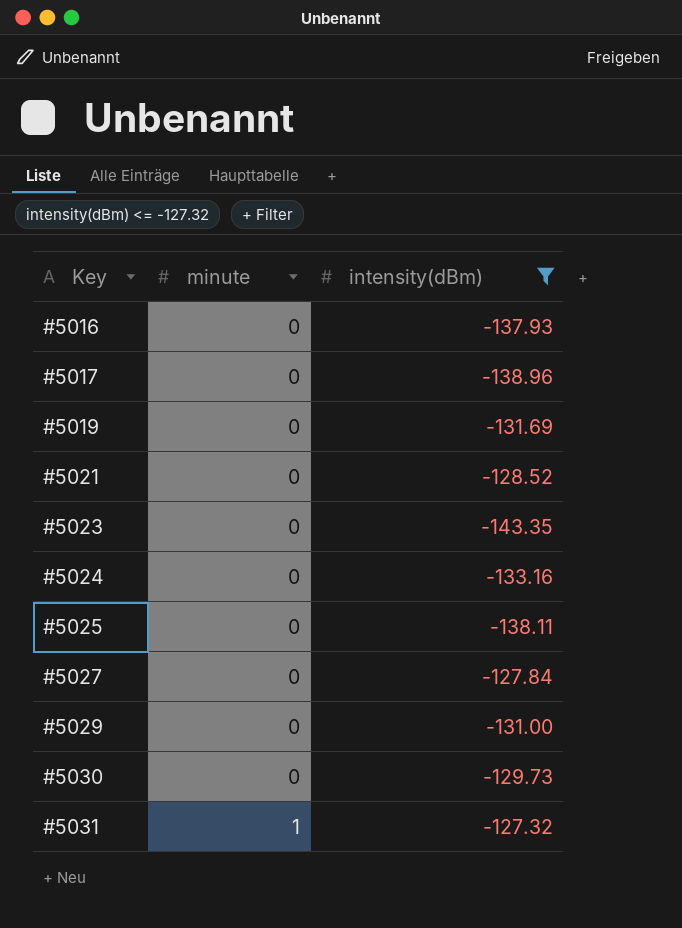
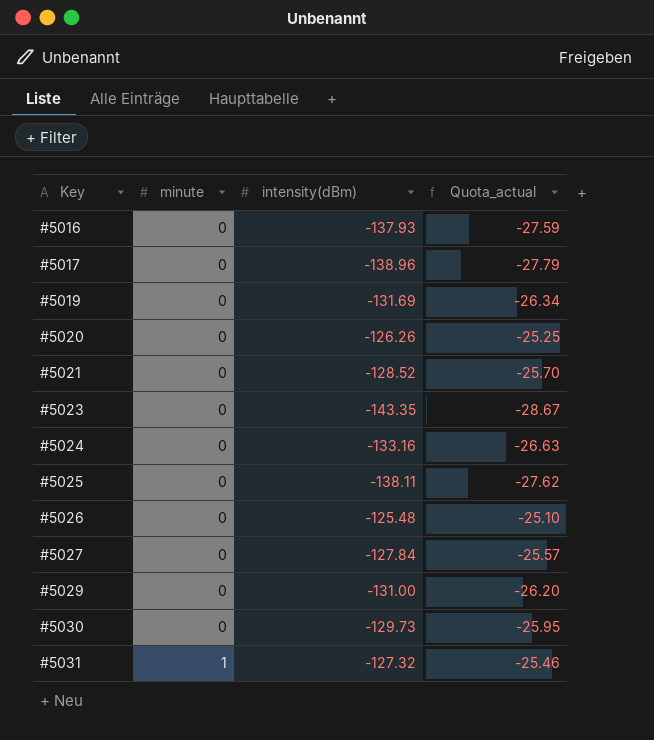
filter: intensity(dBm) <= -127.32 -> none
column Quota_actual | formula: none -> [intensity(dBm)] * 0.2

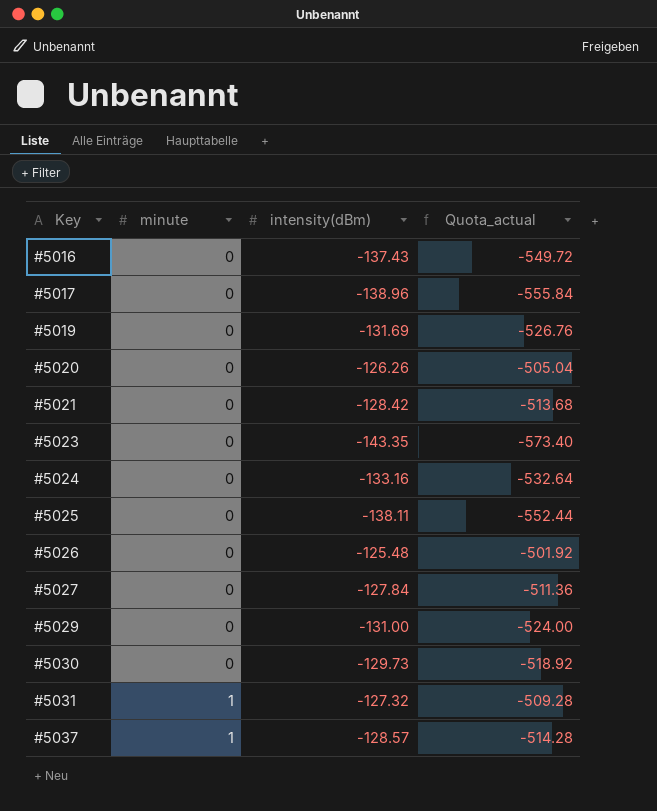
column Quota_actual | formula: [intensity(dBm)] * 0.2 -> [intensity(dBm)] * 4
#5016 | intensity(dBm): -137.93 -> -137.43
#5021 | intensity(dBm): -128.52 -> -128.42
row #5037: none -> 1 | -128.57 | -514.28

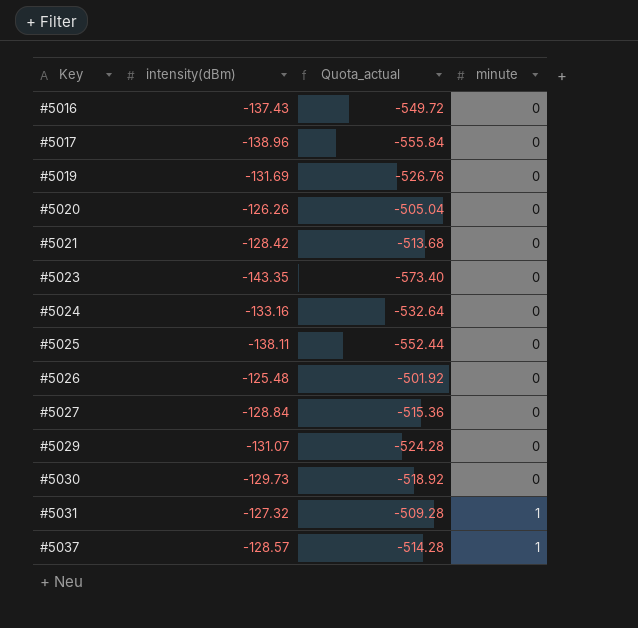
column minute | position: 2 -> 4
#5027 | intensity(dBm): -127.84 -> -128.84
#5027 | Quota_actual: -511.36 -> -515.36
#5029 | intensity(dBm): -131.00 -> -131.07
#5029 | Quota_actual: -524.00 -> -524.28

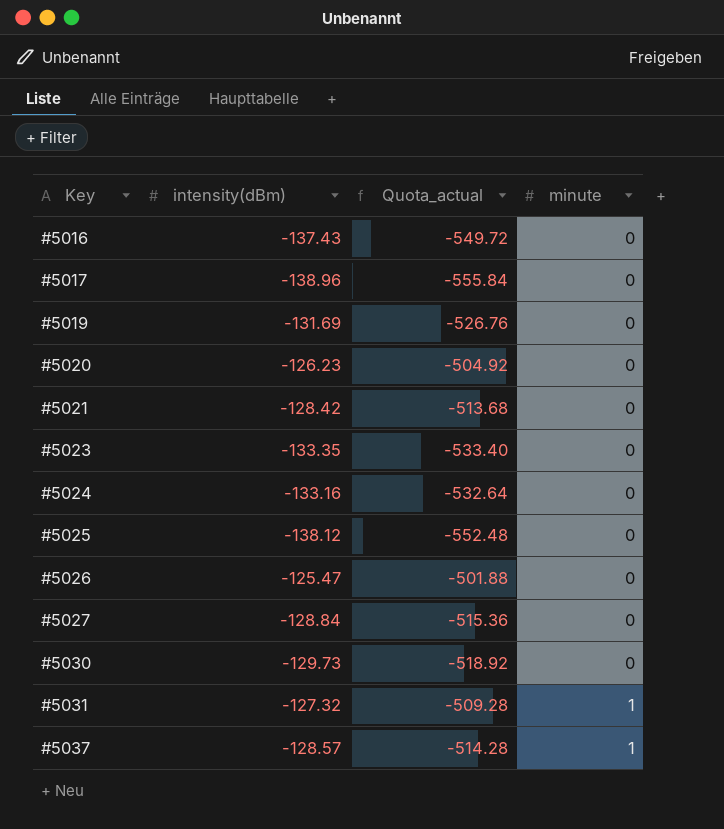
row #5029: -131.07 | -524.28 | 0 -> none
#5020 | intensity(dBm): -126.26 -> -126.23
#5020 | Quota_actual: -505.04 -> -504.92
#5023 | intensity(dBm): -143.35 -> -133.35
#5023 | Quota_actual: -573.40 -> -533.40
#5025 | intensity(dBm): -138.11 -> -138.12
#5025 | Quota_actual: -552.44 -> -552.48
#5026 | intensity(dBm): -125.48 -> -125.47
#5026 | Quota_actual: -501.92 -> -501.88

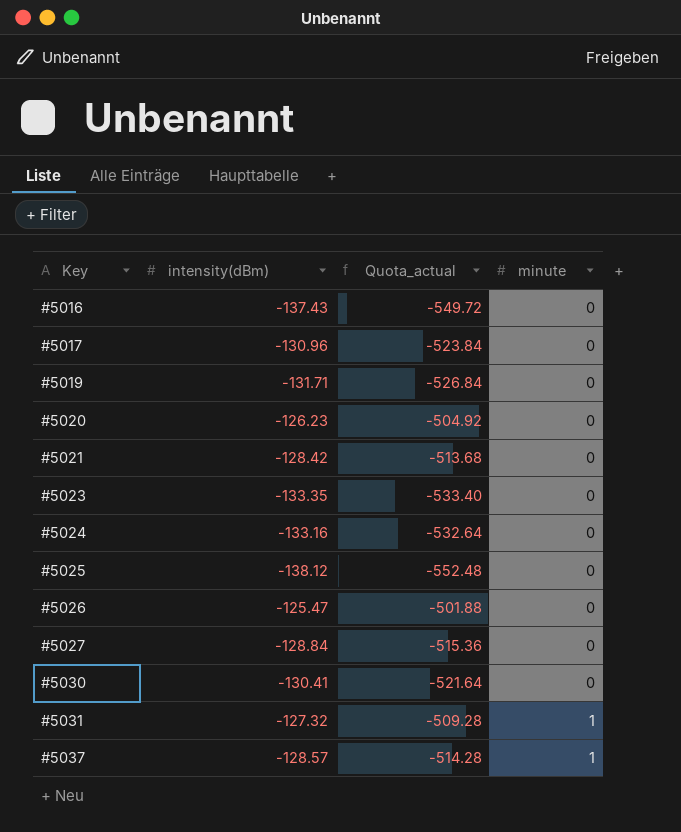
#5017 | intensity(dBm): -138.96 -> -130.96
#5017 | Quota_actual: -555.84 -> -523.84
#5019 | intensity(dBm): -131.69 -> -131.71
#5019 | Quota_actual: -526.76 -> -526.84
#5030 | intensity(dBm): -129.73 -> -130.41
#5030 | Quota_actual: -518.92 -> -521.64

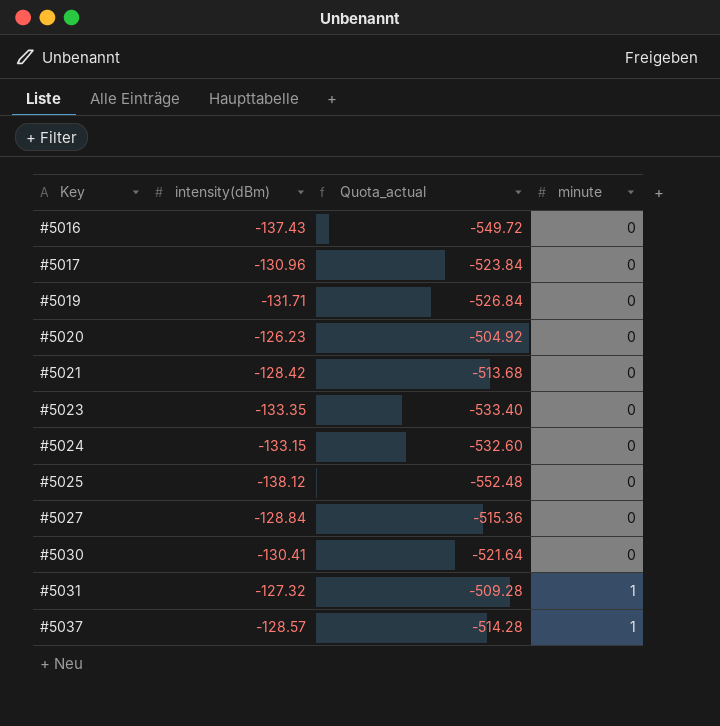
row #5026: -125.47 | -501.88 | 0 -> none
#5024 | intensity(dBm): -133.16 -> -133.15
#5024 | Quota_actual: -532.64 -> -532.60

